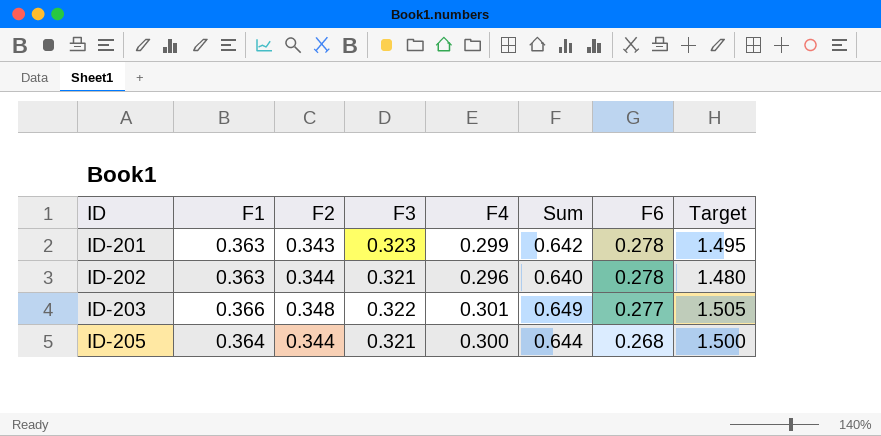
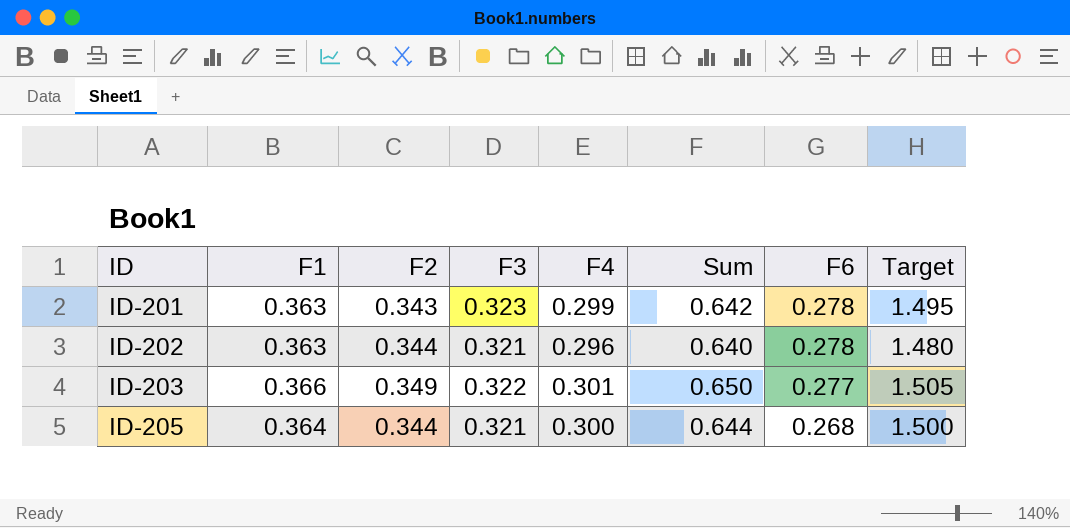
ID-203 | F2: 0.348 -> 0.349
ID-203 | Sum: 0.649 -> 0.650

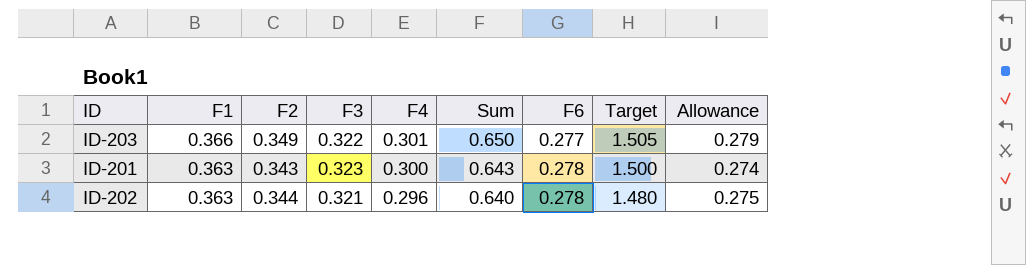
row order: ID ascending -> F1 descending
column Allowance | formula: none -> [F2] * 0.8
row ID-205: 0.364 | 0.344 | 0.321 | 0.300 | 0.644 | 0.268 | 1.500 -> none
ID-201 | F4: 0.299 -> 0.300
ID-201 | Sum: 0.642 -> 0.643
ID-201 | Target: 1.495 -> 1.500

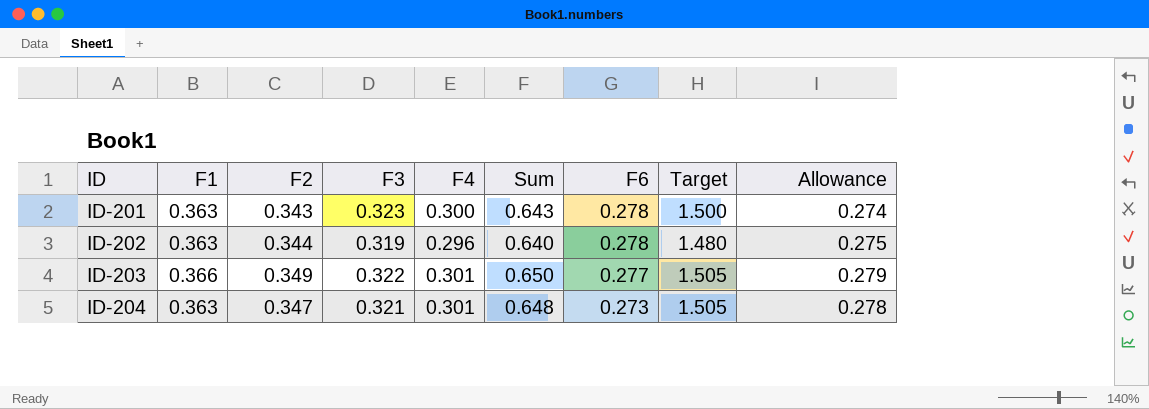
row order: F1 descending -> ID ascending
ID-202 | F3: 0.321 -> 0.319
row ID-204: none -> 0.363 | 0.347 | 0.321 | 0.301 | 0.648 | 0.273 | 1.505 | 0.278

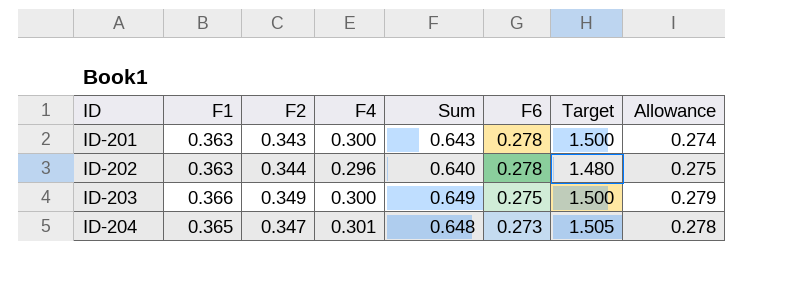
column F3 | position: 4 -> none
ID-203 | F4: 0.301 -> 0.300
ID-203 | Sum: 0.650 -> 0.649
ID-203 | F6: 0.277 -> 0.275
ID-203 | Target: 1.505 -> 1.500
ID-204 | F1: 0.363 -> 0.365

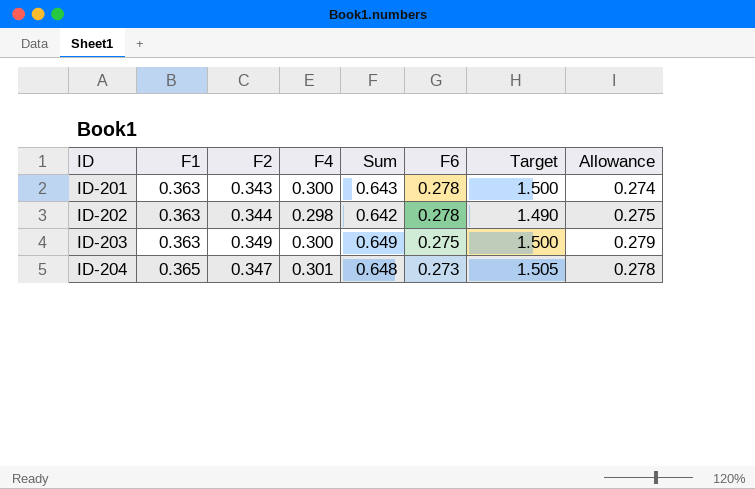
ID-202 | F4: 0.296 -> 0.298
ID-202 | Sum: 0.640 -> 0.642
ID-202 | Target: 1.480 -> 1.490
ID-203 | F1: 0.366 -> 0.363

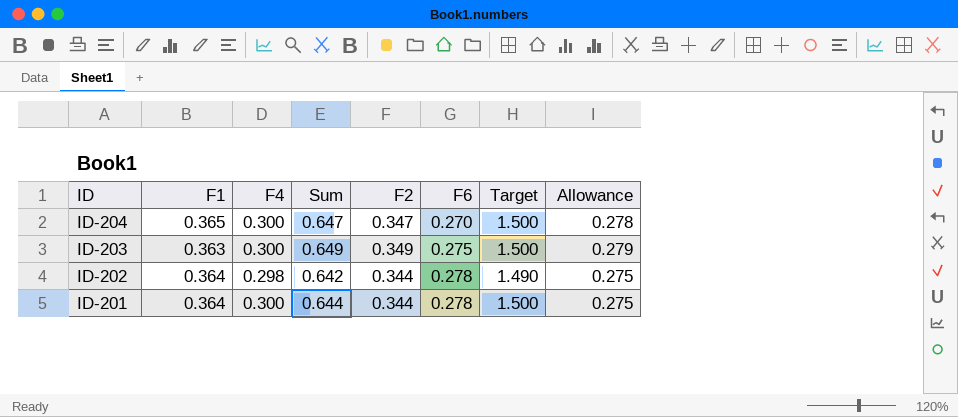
row order: ID ascending -> ID descending
column F2 | position: 3 -> 5
ID-204 | F4: 0.301 -> 0.300
ID-204 | Sum: 0.648 -> 0.647
ID-204 | F6: 0.273 -> 0.270
ID-204 | Target: 1.505 -> 1.500
ID-202 | F1: 0.363 -> 0.364
ID-201 | F1: 0.363 -> 0.364
ID-201 | Sum: 0.643 -> 0.644
ID-201 | F2: 0.343 -> 0.344
ID-201 | Allowance: 0.274 -> 0.275

